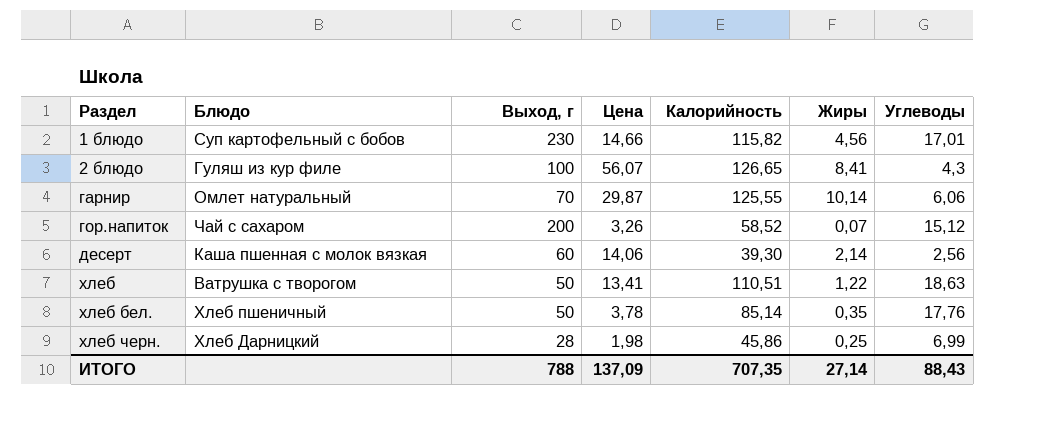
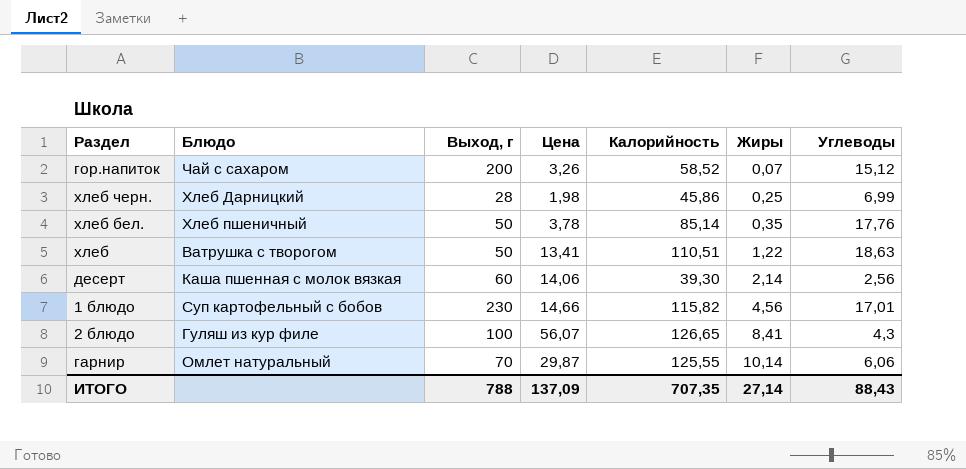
row order: Раздел ascending -> Жиры ascending

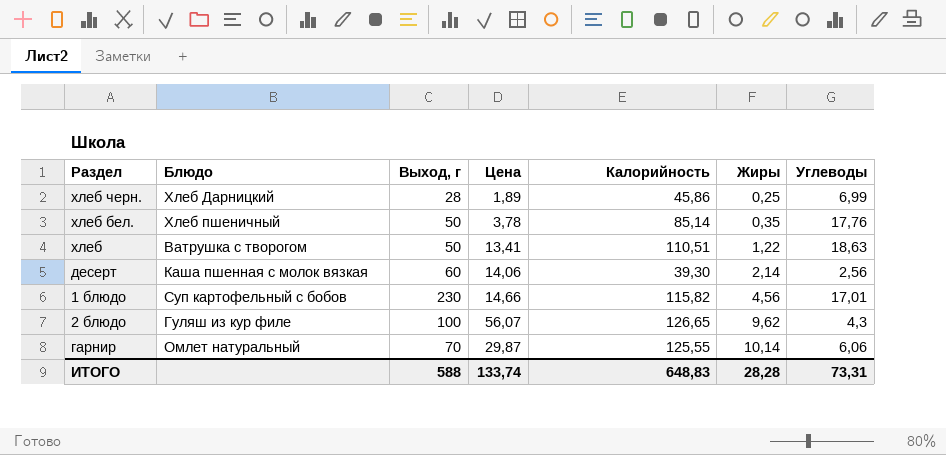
row гор.напиток: Чай с сахаром | 200 | 3,26 | 58,52 | 0,07 | 15,12 -> none
хлеб черн. | Цена: 1,98 -> 1,89
2 блюдо | Жиры: 8,41 -> 9,62
ИТОГО | Выход, г: 788 -> 588
ИТОГО | Цена: 137,09 -> 133,74
ИТОГО | Калорийность: 707,35 -> 648,83
ИТОГО | Жиры: 27,14 -> 28,28
ИТОГО | Углеводы: 88,43 -> 73,31

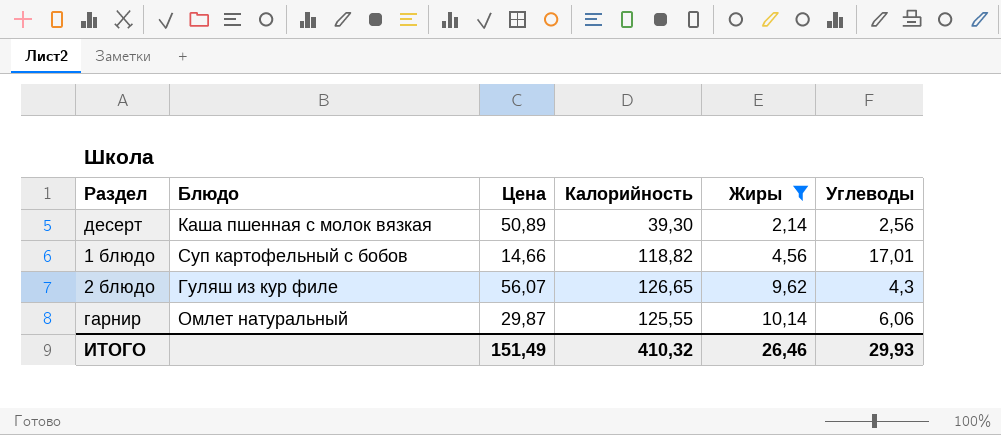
filter: none -> Жиры >= 2,14
column Выход, г | position: 3 -> none
десерт | Цена: 14,06 -> 50,89
1 блюдо | Калорийность: 115,82 -> 118,82
ИТОГО | Цена: 133,74 -> 151,49
ИТОГО | Калорийность: 648,83 -> 410,32
ИТОГО | Жиры: 28,28 -> 26,46
ИТОГО | Углеводы: 73,31 -> 29,93

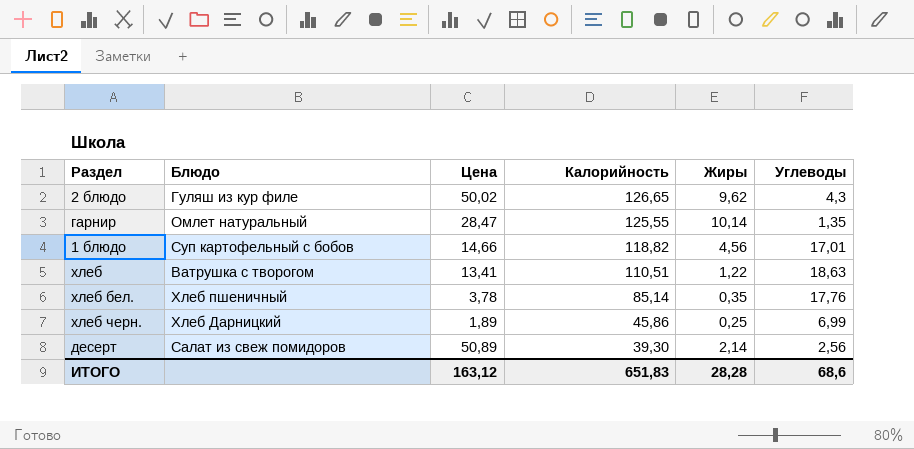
filter: Жиры >= 2,14 -> none
row order: Жиры ascending -> Калорийность descending
2 блюдо | Цена: 56,07 -> 50,02
гарнир | Цена: 29,87 -> 28,47
гарнир | Углеводы: 6,06 -> 1,35
десерт | Блюдо: Каша пшенная с молок вязкая -> Салат из свеж помидоров
ИТОГО | Цена: 151,49 -> 163,12
ИТОГО | Калорийность: 410,32 -> 651,83
ИТОГО | Жиры: 26,46 -> 28,28
ИТОГО | Углеводы: 29,93 -> 68,6

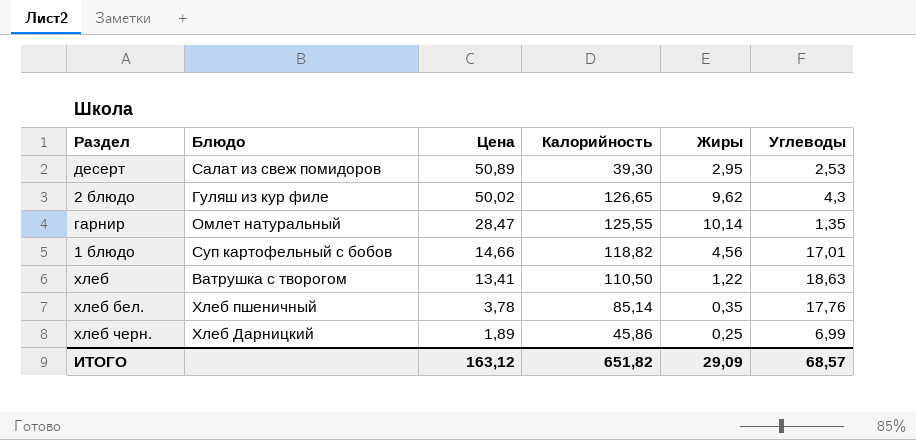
row order: Калорийность descending -> Цена descending
десерт | Жиры: 2,14 -> 2,95
десерт | Углеводы: 2,56 -> 2,53
хлеб | Калорийность: 110,51 -> 110,50
ИТОГО | Калорийность: 651,83 -> 651,82
ИТОГО | Жиры: 28,28 -> 29,09
ИТОГО | Углеводы: 68,6 -> 68,57

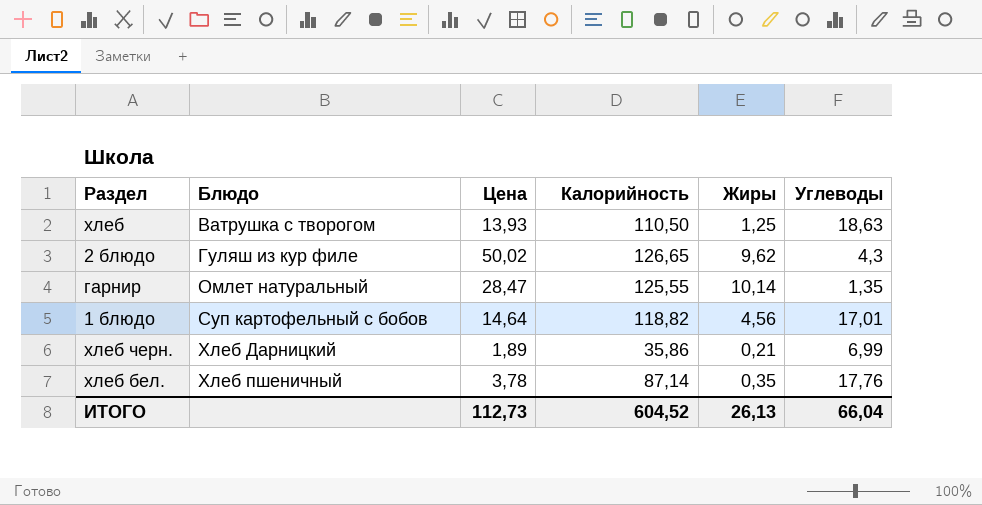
row order: Цена descending -> Блюдо ascending
row десерт: Салат из свеж помидоров | 50,89 | 39,30 | 2,95 | 2,53 -> none
хлеб | Цена: 13,41 -> 13,93
хлеб | Жиры: 1,22 -> 1,25
1 блюдо | Цена: 14,66 -> 14,64
хлеб черн. | Калорийность: 45,86 -> 35,86
хлеб черн. | Жиры: 0,25 -> 0,21
хлеб бел. | Калорийность: 85,14 -> 87,14
ИТОГО | Цена: 163,12 -> 112,73
ИТОГО | Калорийность: 651,82 -> 604,52
ИТОГО | Жиры: 29,09 -> 26,13
ИТОГО | Углеводы: 68,57 -> 66,04

